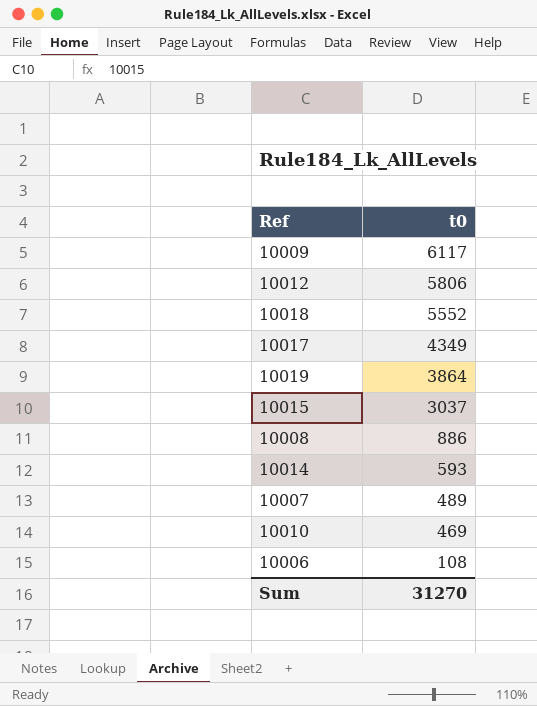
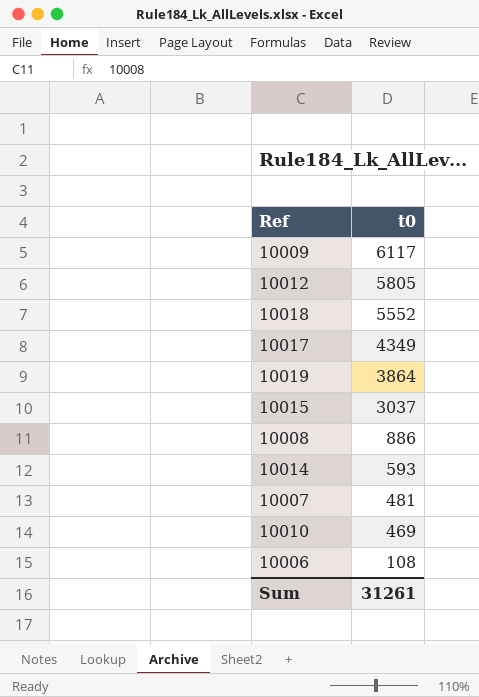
10012 | t0: 5806 -> 5805
10007 | t0: 489 -> 481
Sum | t0: 31270 -> 31261

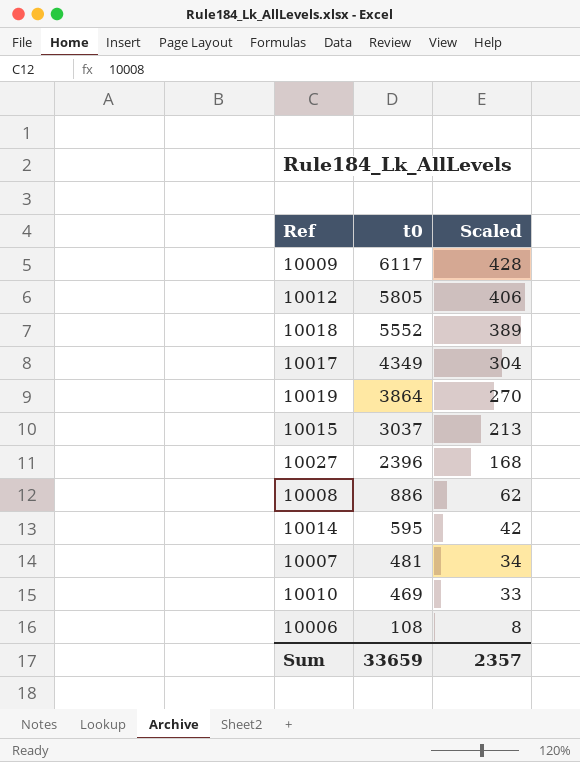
column Scaled | formula: none -> [t0] * 0.07
row 10027: none -> 2396 | 168
10014 | t0: 593 -> 595
Sum | t0: 31261 -> 33659

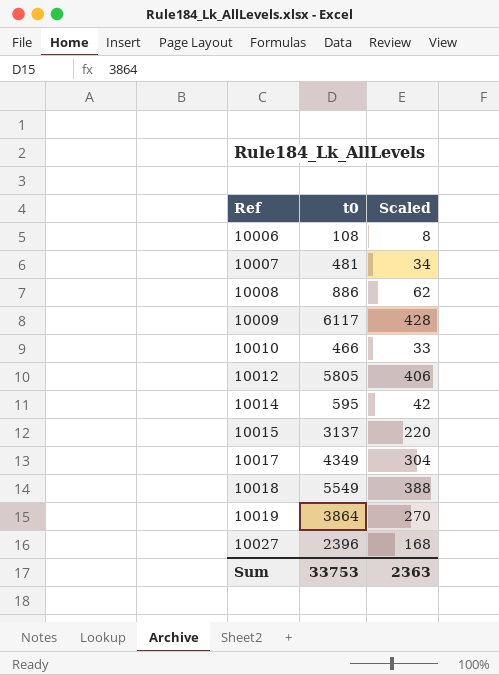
row order: t0 descending -> Ref ascending
10010 | t0: 469 -> 466
10015 | t0: 3037 -> 3137
10015 | Scaled: 213 -> 220
10018 | t0: 5552 -> 5549
10018 | Scaled: 389 -> 388
Sum | t0: 33659 -> 33753
Sum | Scaled: 2357 -> 2363

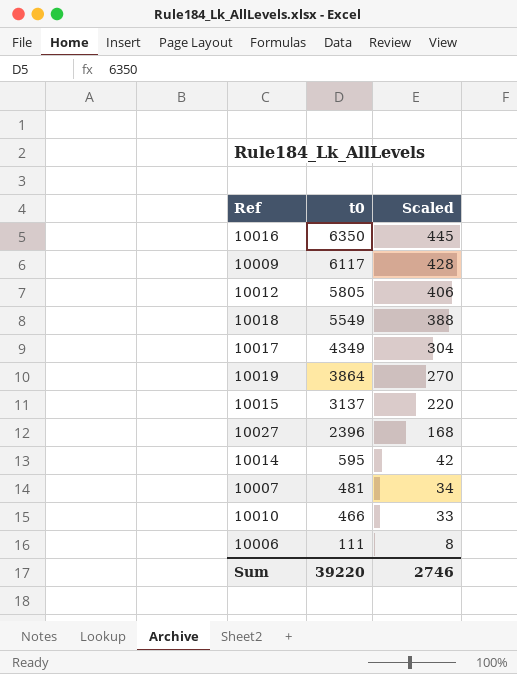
row order: Ref ascending -> t0 descending
row 10008: 886 | 62 -> none
row 10016: none -> 6350 | 445
10006 | t0: 108 -> 111
Sum | t0: 33753 -> 39220
Sum | Scaled: 2363 -> 2746

